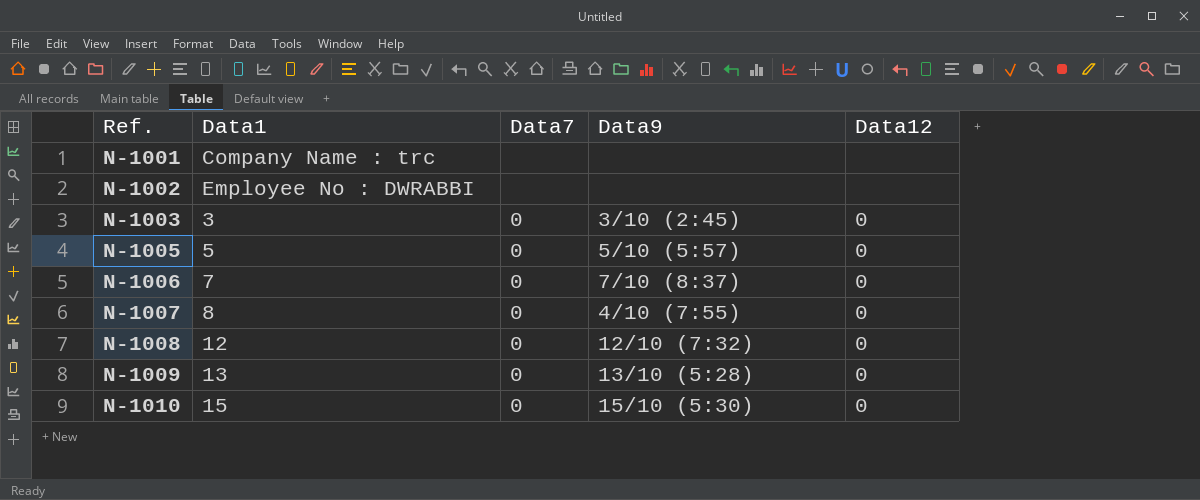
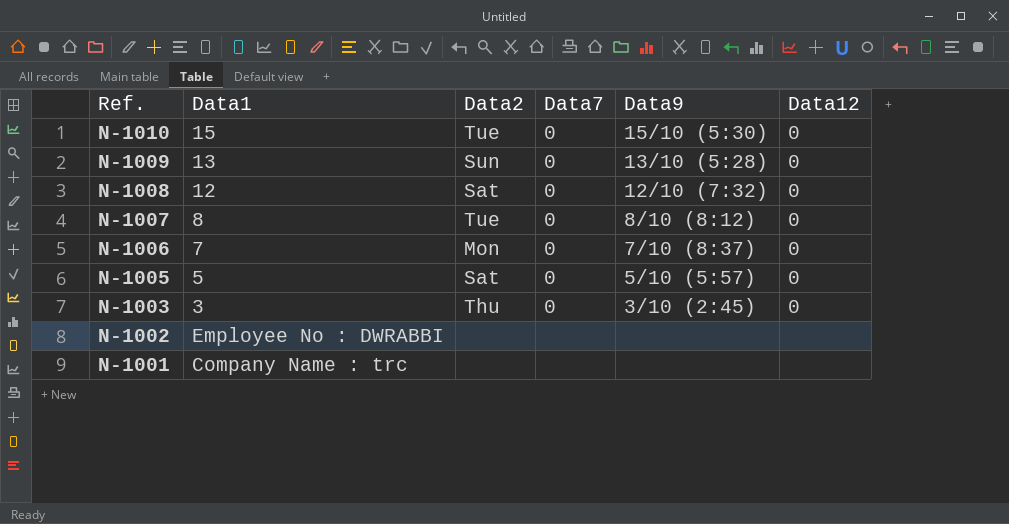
row order: Ref. ascending -> Ref. descending
column Data2 | position: none -> 3
N-1007 | Data9: 4/10 (7:55) -> 8/10 (8:12)

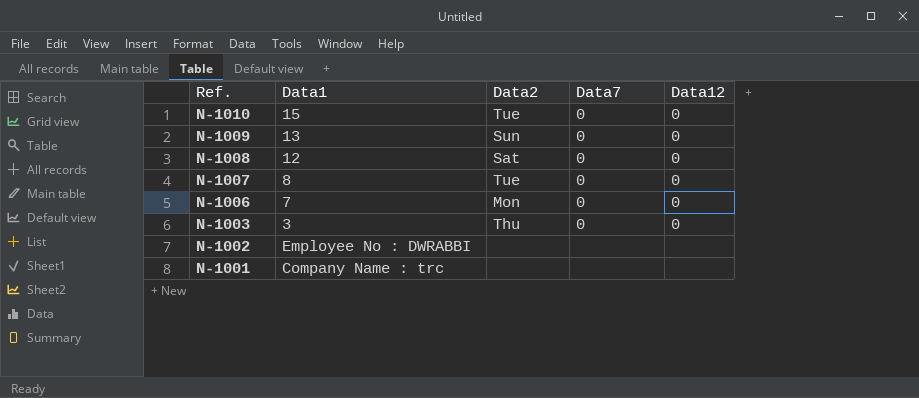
column Data9 | position: 5 -> none
row N-1005: 5 | Sat | 0 | 5/10 (5:57) | 0 -> none

